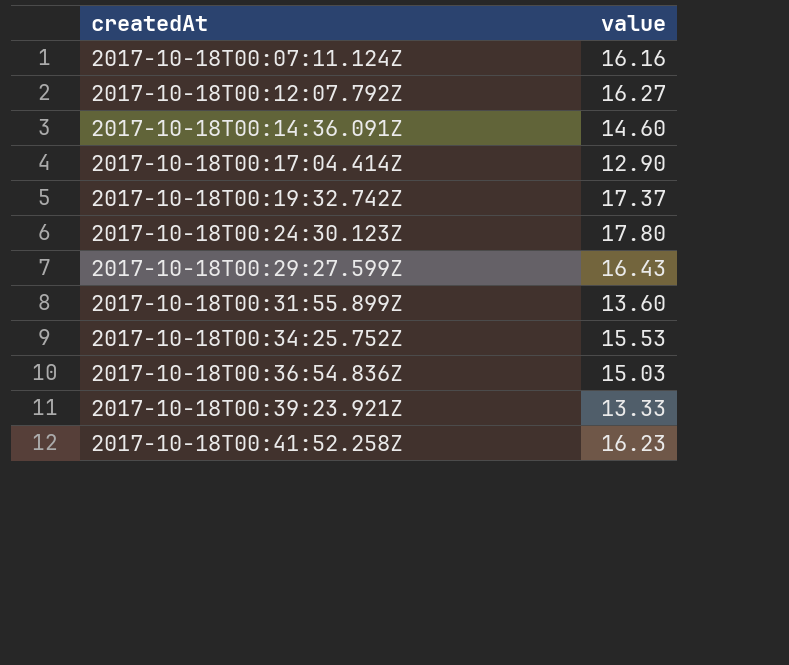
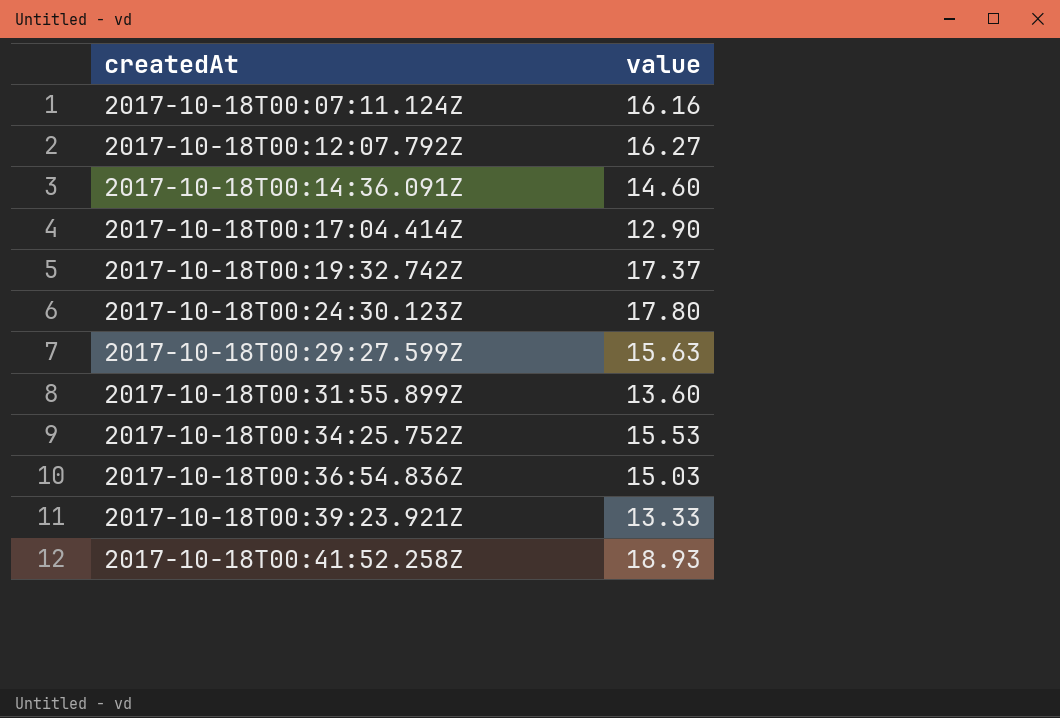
2017-10-18T00:29:27.599Z | value: 16.43 -> 15.63
2017-10-18T00:41:52.258Z | value: 16.23 -> 18.93

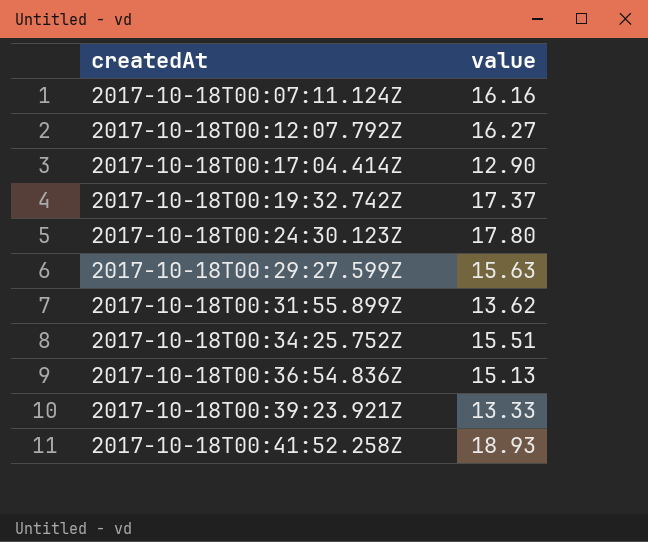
row 2017-10-18T00:14:36.091Z: 14.60 -> none
2017-10-18T00:31:55.899Z | value: 13.60 -> 13.62
2017-10-18T00:34:25.752Z | value: 15.53 -> 15.51
2017-10-18T00:36:54.836Z | value: 15.03 -> 15.13

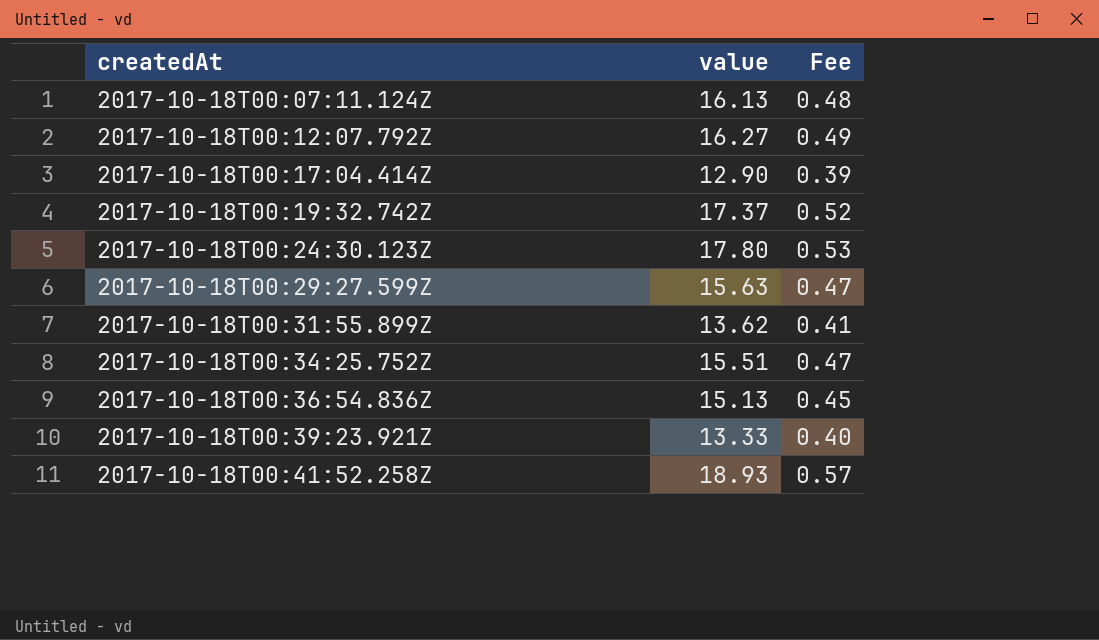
column Fee | formula: none -> [value] * 0.03
2017-10-18T00:07:11.124Z | value: 16.16 -> 16.13

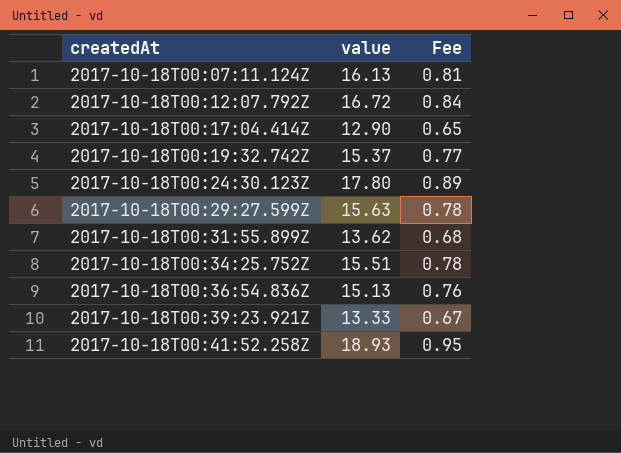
column Fee | formula: [value] * 0.03 -> [value] * 0.05
2017-10-18T00:12:07.792Z | value: 16.27 -> 16.72
2017-10-18T00:19:32.742Z | value: 17.37 -> 15.37

